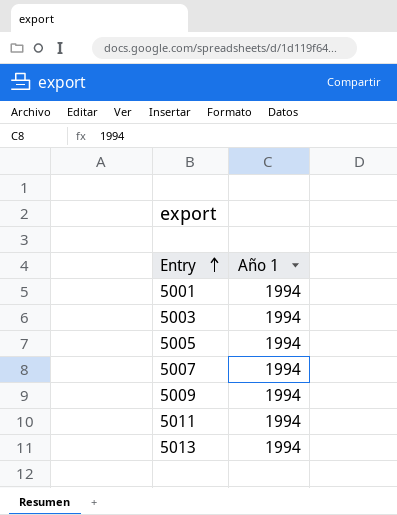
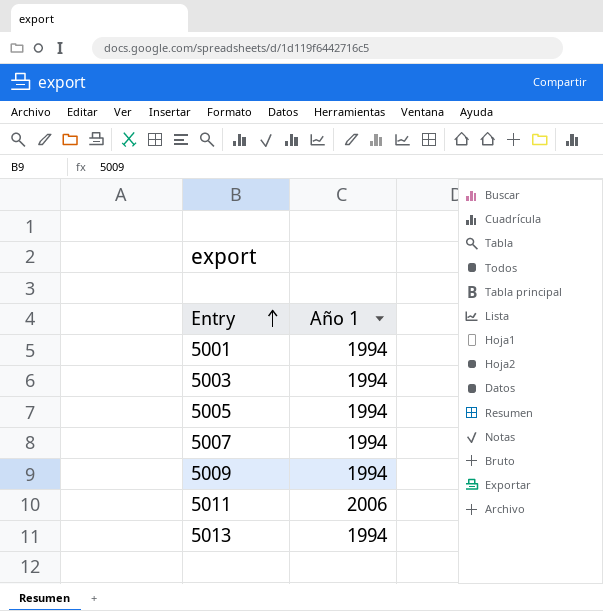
5011 | Año 1: 1994 -> 2006

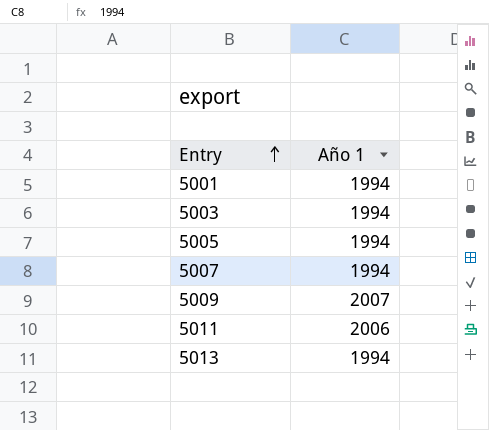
5009 | Año 1: 1994 -> 2007

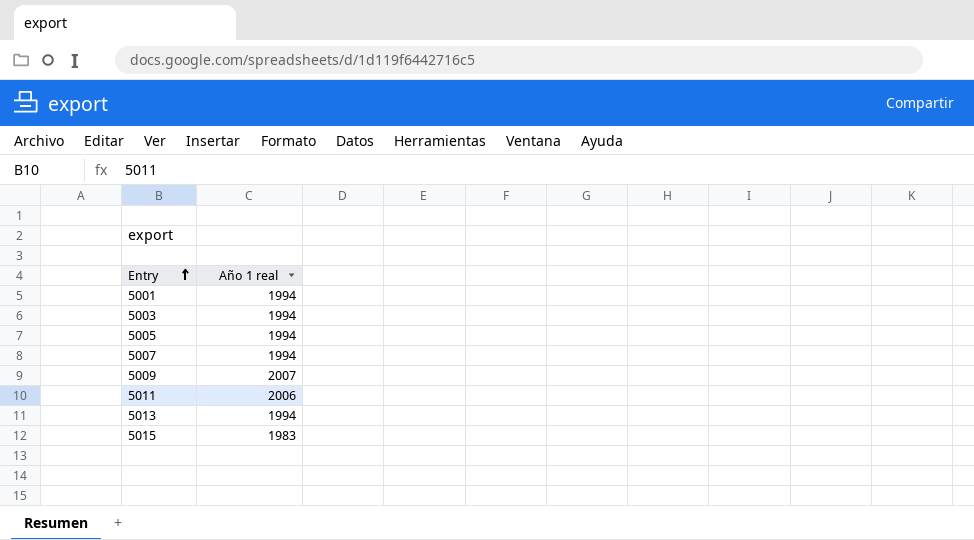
column name: Año 1 -> Año 1 real
row 5015: none -> 1983

